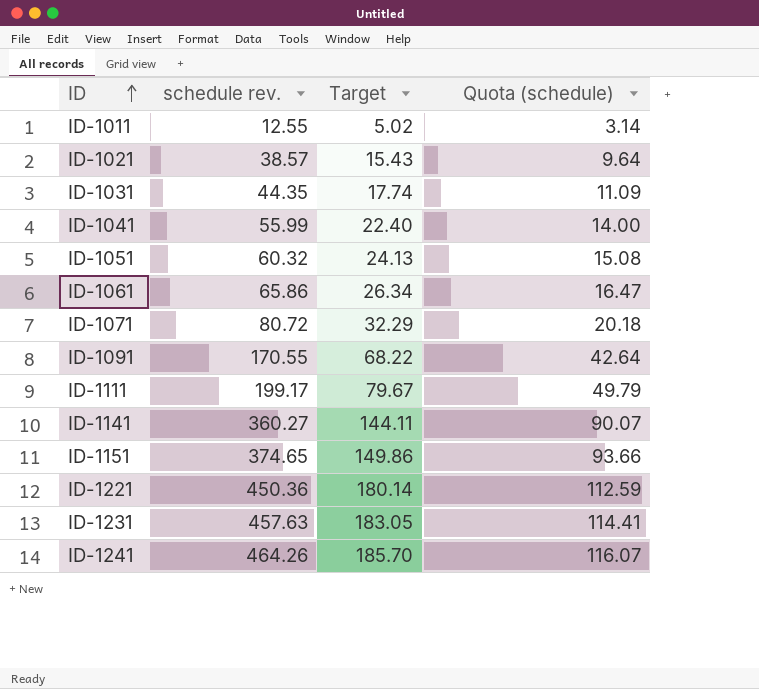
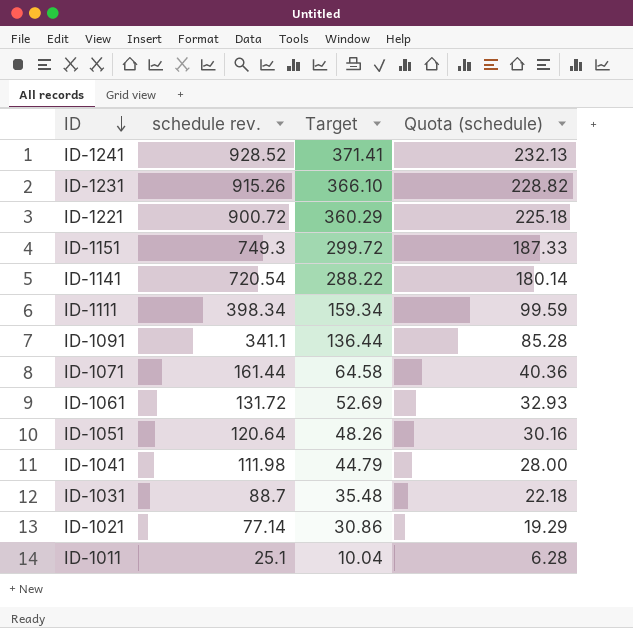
row order: ID ascending -> ID descending
ID-1241 | schedule rev.: 464.26 -> 928.52
ID-1241 | Target: 185.70 -> 371.41
ID-1241 | Quota (schedule): 116.07 -> 232.13
ID-1231 | schedule rev.: 457.63 -> 915.26
ID-1231 | Target: 183.05 -> 366.10
ID-1231 | Quota (schedule): 114.41 -> 228.82
ID-1221 | schedule rev.: 450.36 -> 900.72
ID-1221 | Target: 180.14 -> 360.29
ID-1221 | Quota (schedule): 112.59 -> 225.18
ID-1151 | schedule rev.: 374.65 -> 749.3
ID-1151 | Target: 149.86 -> 299.72
ID-1151 | Quota (schedule): 93.66 -> 187.33
ID-1141 | schedule rev.: 360.27 -> 720.54
ID-1141 | Target: 144.11 -> 288.22
ID-1141 | Quota (schedule): 90.07 -> 180.14
ID-1111 | schedule rev.: 199.17 -> 398.34
ID-1111 | Target: 79.67 -> 159.34
ID-1111 | Quota (schedule): 49.79 -> 99.59
ID-1091 | schedule rev.: 170.55 -> 341.1
ID-1091 | Target: 68.22 -> 136.44
ID-1091 | Quota (schedule): 42.64 -> 85.28
ID-1071 | schedule rev.: 80.72 -> 161.44
ID-1071 | Target: 32.29 -> 64.58
ID-1071 | Quota (schedule): 20.18 -> 40.36
ID-1061 | schedule rev.: 65.86 -> 131.72
ID-1061 | Target: 26.34 -> 52.69
ID-1061 | Quota (schedule): 16.47 -> 32.93
ID-1051 | schedule rev.: 60.32 -> 120.64
ID-1051 | Target: 24.13 -> 48.26
ID-1051 | Quota (schedule): 15.08 -> 30.16
ID-1041 | schedule rev.: 55.99 -> 111.98
ID-1041 | Target: 22.40 -> 44.79
ID-1041 | Quota (schedule): 14.00 -> 28.00
ID-1031 | schedule rev.: 44.35 -> 88.7
ID-1031 | Target: 17.74 -> 35.48
ID-1031 | Quota (schedule): 11.09 -> 22.18
ID-1021 | schedule rev.: 38.57 -> 77.14
ID-1021 | Target: 15.43 -> 30.86
ID-1021 | Quota (schedule): 9.64 -> 19.29
ID-1011 | schedule rev.: 12.55 -> 25.1
ID-1011 | Target: 5.02 -> 10.04
ID-1011 | Quota (schedule): 3.14 -> 6.28

